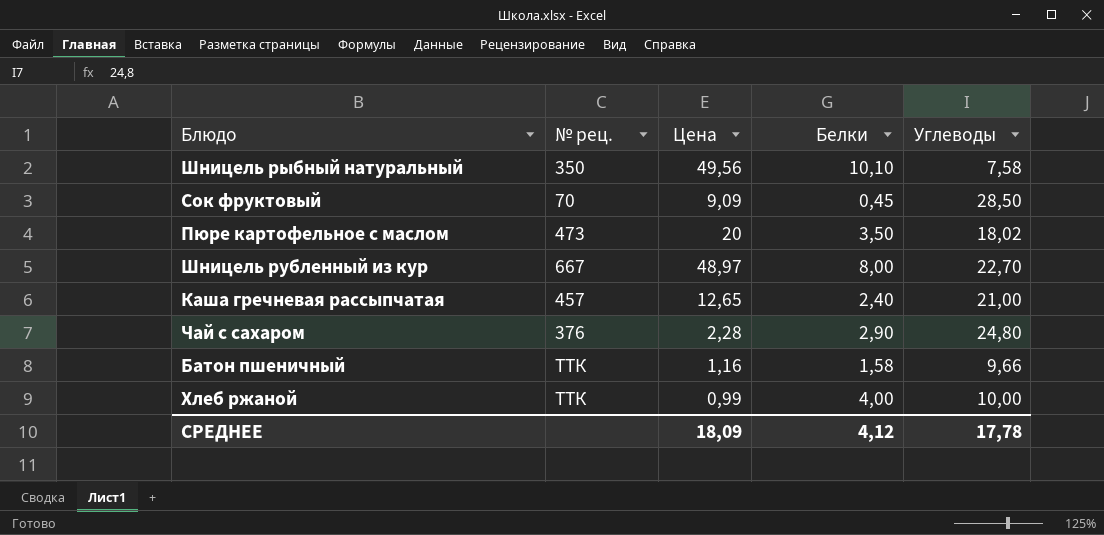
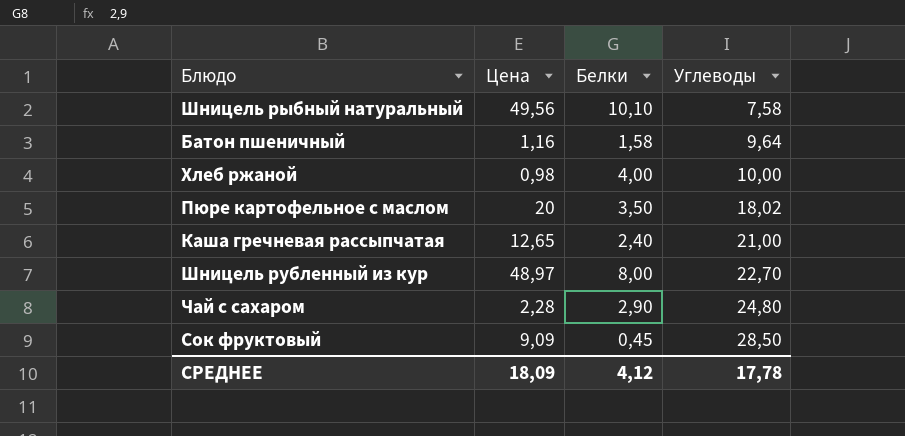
row order: none -> Углеводы ascending
column № рец. | position: 2 -> none
Батон пшеничный | Углеводы: 9,66 -> 9,64
Хлеб ржаной | Цена: 0,99 -> 0,98

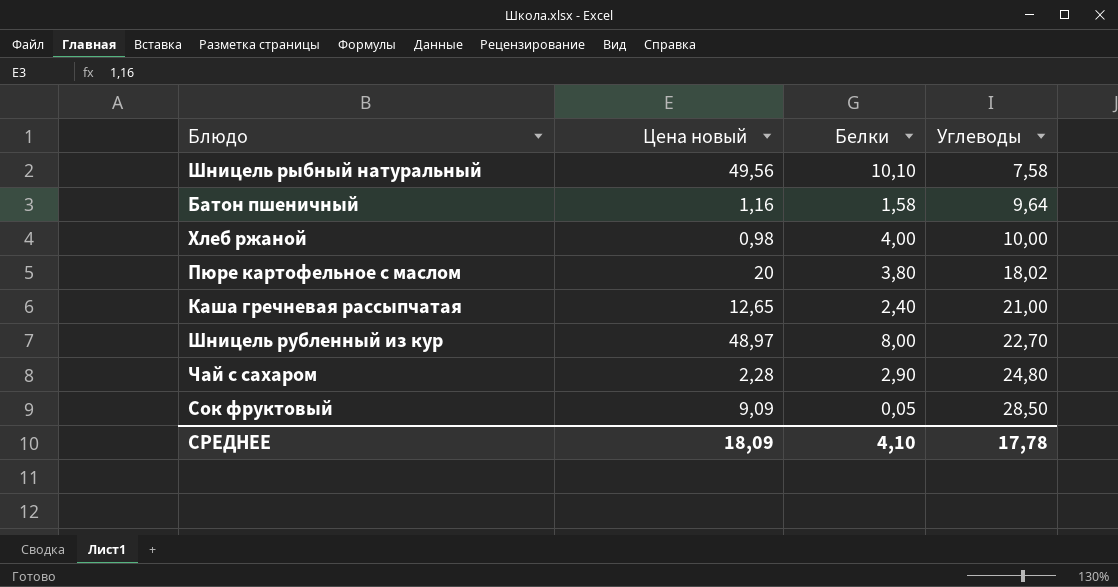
column name: Цена -> Цена новый
Пюре картофельное с маслом | Белки: 3,50 -> 3,80
Сок фруктовый | Белки: 0,45 -> 0,05
СРЕДНЕЕ | Белки: 4,12 -> 4,10

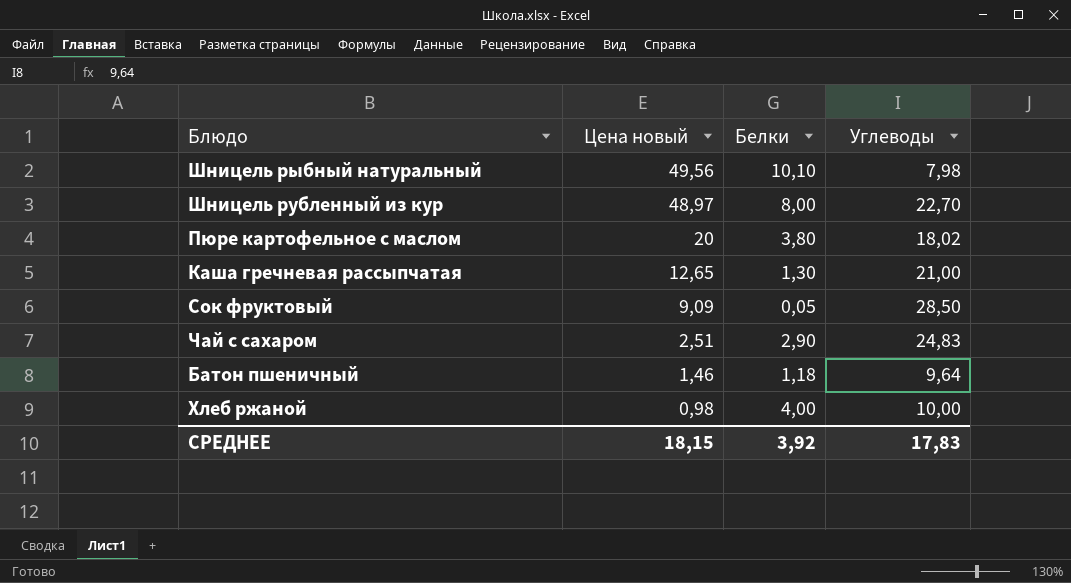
row order: Углеводы ascending -> Цена новый descending
Шницель рыбный натуральный | Углеводы: 7,58 -> 7,98
Каша гречневая рассыпчатая | Белки: 2,40 -> 1,30
Чай с сахаром | Цена новый: 2,28 -> 2,51
Чай с сахаром | Углеводы: 24,80 -> 24,83
Батон пшеничный | Цена новый: 1,16 -> 1,46
Батон пшеничный | Белки: 1,58 -> 1,18
СРЕДНЕЕ | Цена новый: 18,09 -> 18,15
СРЕДНЕЕ | Белки: 4,10 -> 3,92
СРЕДНЕЕ | Углеводы: 17,78 -> 17,83

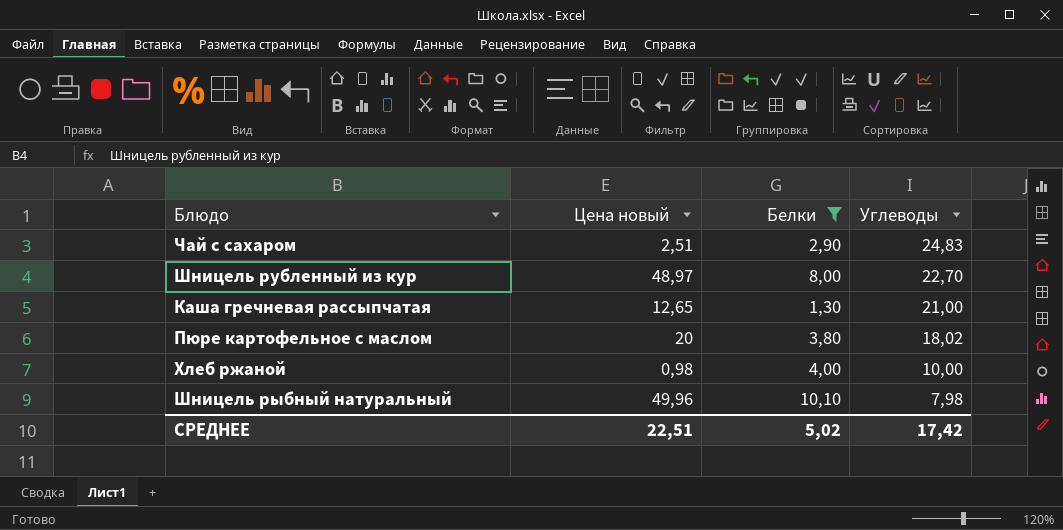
filter: none -> Белки >= 1,30
row order: Цена новый descending -> Углеводы descending
Шницель рыбный натуральный | Цена новый: 49,56 -> 49,96
СРЕДНЕЕ | Цена новый: 18,15 -> 22,51
СРЕДНЕЕ | Белки: 3,92 -> 5,02
СРЕДНЕЕ | Углеводы: 17,83 -> 17,42

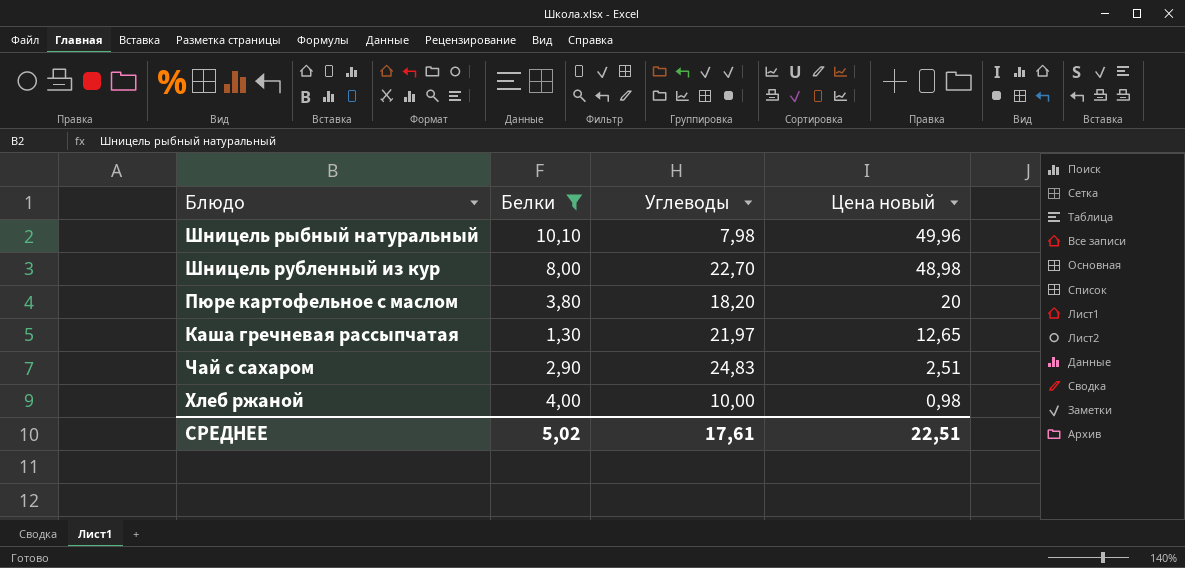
row order: Углеводы descending -> Цена новый descending
column Цена новый | position: 2 -> 4
Шницель рубленный из кур | Цена новый: 48,97 -> 48,98
Пюре картофельное с маслом | Углеводы: 18,02 -> 18,20
Каша гречневая рассыпчатая | Углеводы: 21,00 -> 21,97
СРЕДНЕЕ | Углеводы: 17,42 -> 17,61

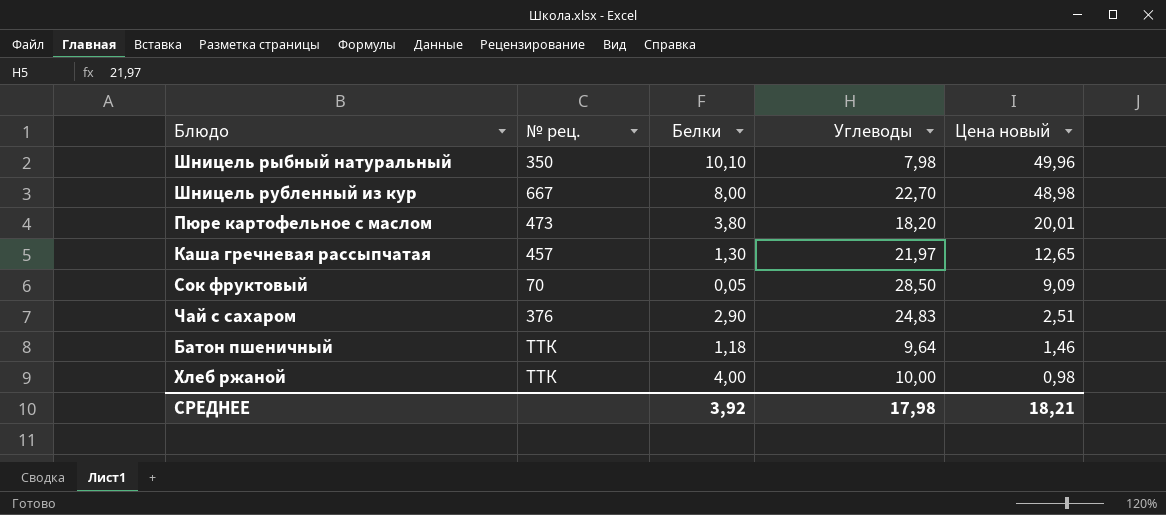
filter: Белки >= 1,30 -> none
column № рец. | position: none -> 2
Пюре картофельное с маслом | Цена новый: 20 -> 20,01
СРЕДНЕЕ | Белки: 5,02 -> 3,92
СРЕДНЕЕ | Углеводы: 17,61 -> 17,98
СРЕДНЕЕ | Цена новый: 22,51 -> 18,21

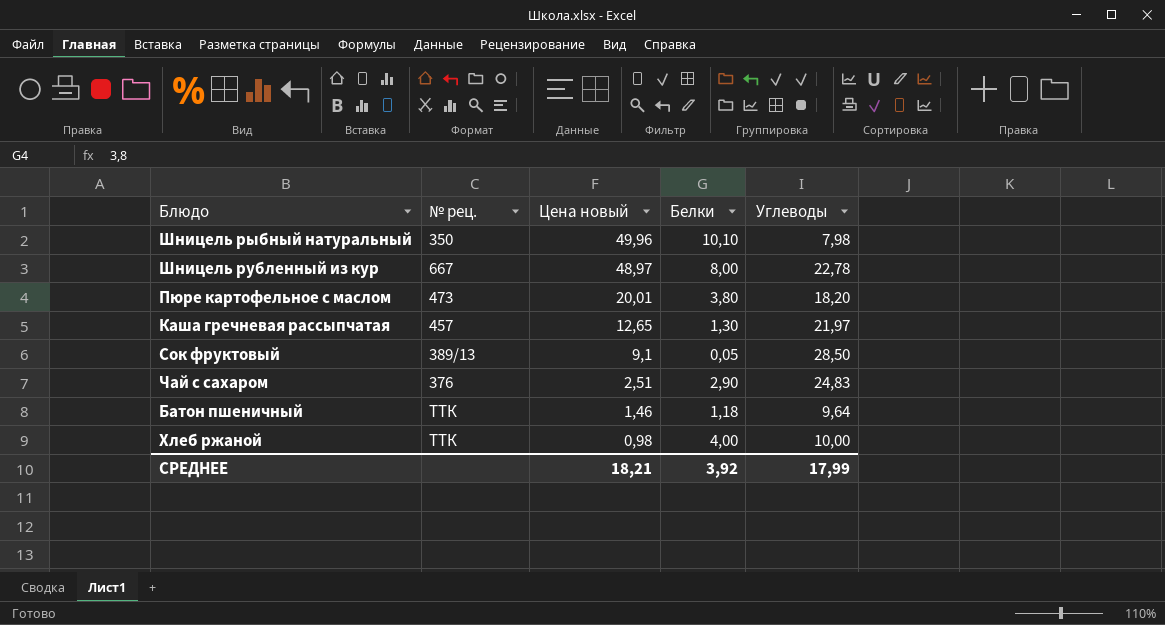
column Цена новый | position: 5 -> 3
Шницель рубленный из кур | Цена новый: 48,98 -> 48,97
Шницель рубленный из кур | Углеводы: 22,70 -> 22,78
Сок фруктовый | № рец.: 70 -> 389/13
Сок фруктовый | Цена новый: 9,09 -> 9,1
СРЕДНЕЕ | Углеводы: 17,98 -> 17,99

